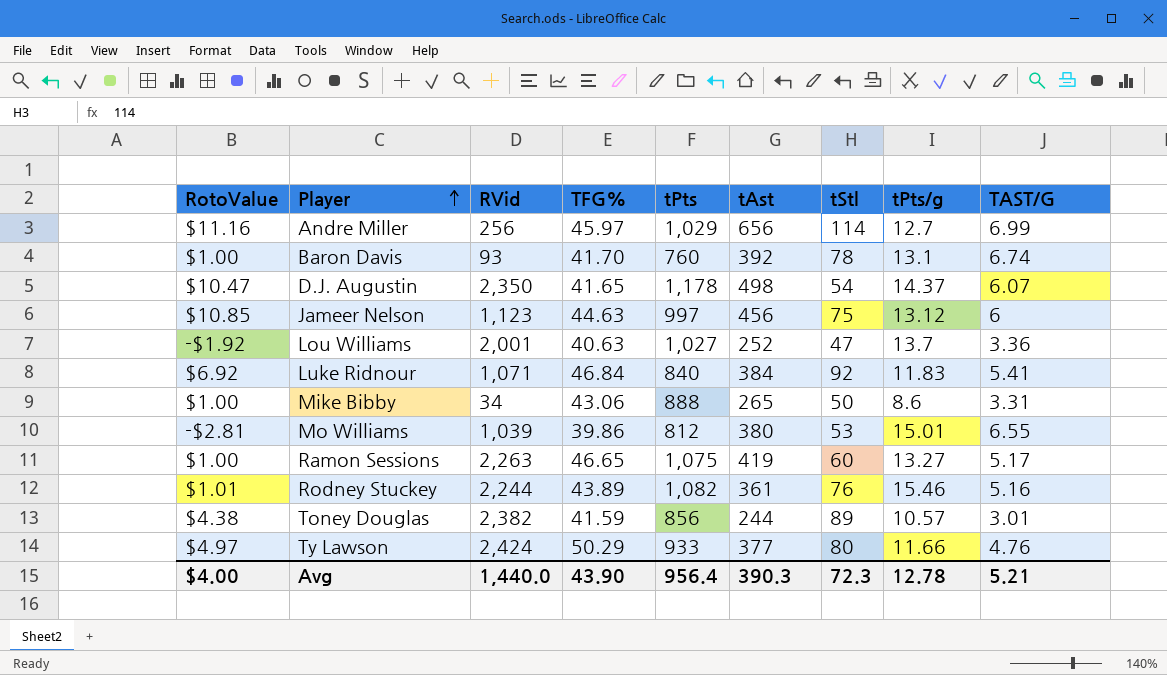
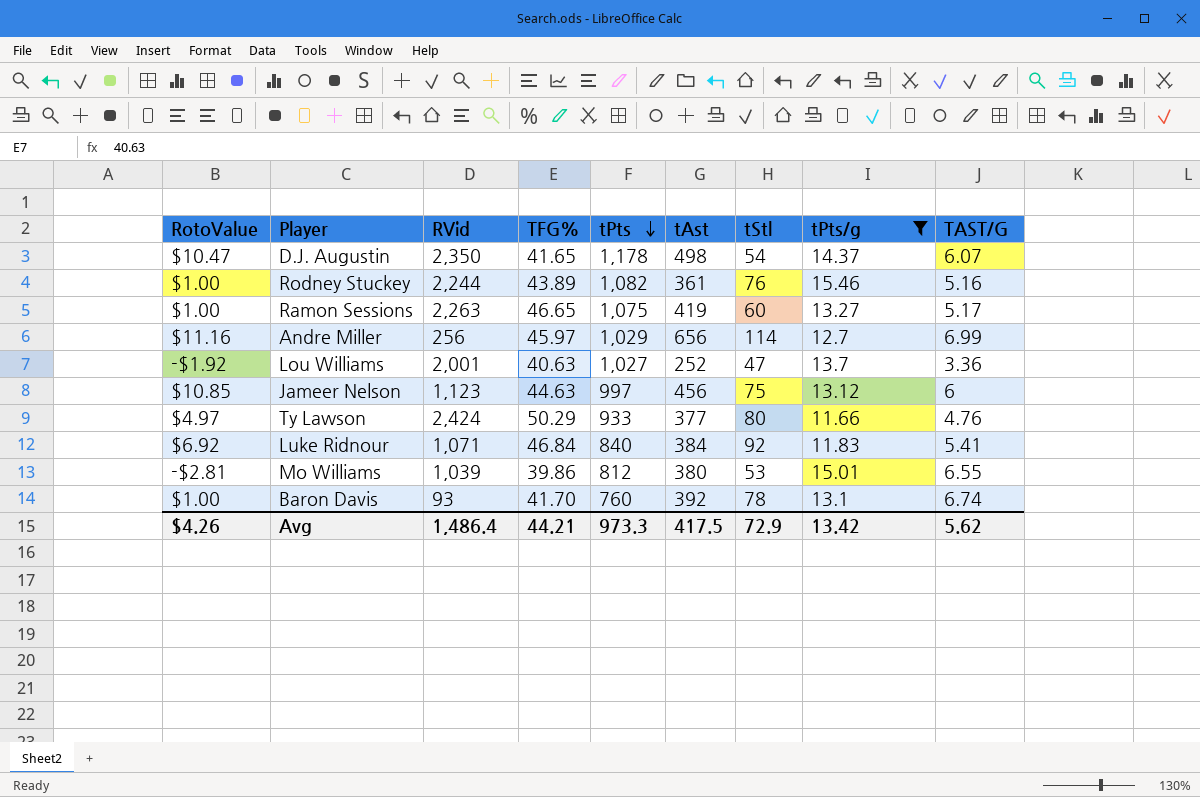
filter: none -> tPts/g >= 11.66
row order: Player ascending -> tPts descending
Rodney Stuckey | RotoValue: $1.01 -> $1.00
Avg | RotoValue: $4.00 -> $4.26
Avg | RVid: 1,440.0 -> 1,486.4
Avg | TFG%: 43.90 -> 44.21
Avg | tPts: 956.4 -> 973.3
Avg | tAst: 390.3 -> 417.5
Avg | tStl: 72.3 -> 72.9
Avg | tPts/g: 12.78 -> 13.42
Avg | TAST/G: 5.21 -> 5.62

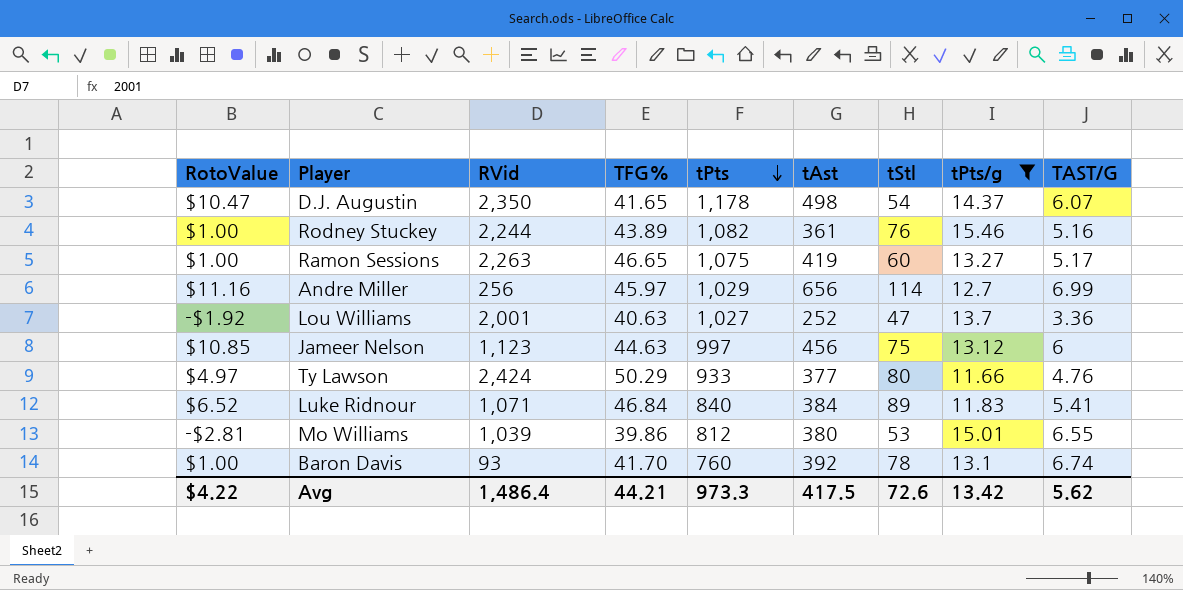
Luke Ridnour | RotoValue: $6.92 -> $6.52
Luke Ridnour | tStl: 92 -> 89
Avg | RotoValue: $4.26 -> $4.22
Avg | tStl: 72.9 -> 72.6

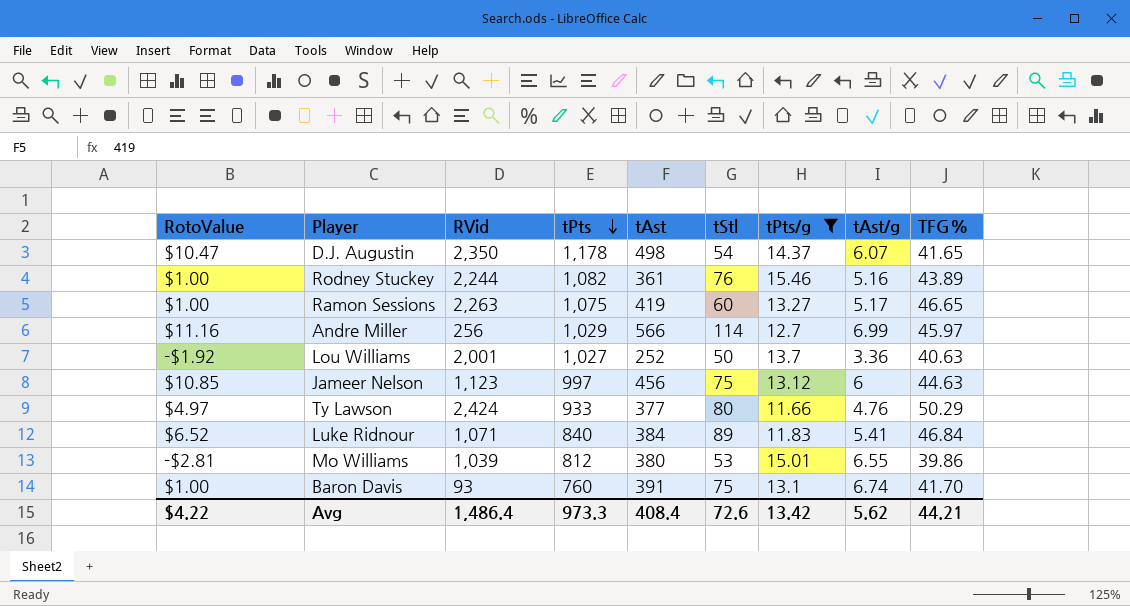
column name: TAST/G -> tAst/g
column TFG% | position: 4 -> 9
Andre Miller | tAst: 656 -> 566
Lou Williams | tStl: 47 -> 50
Baron Davis | tAst: 392 -> 391
Baron Davis | tStl: 78 -> 75
Avg | tAst: 417.5 -> 408.4

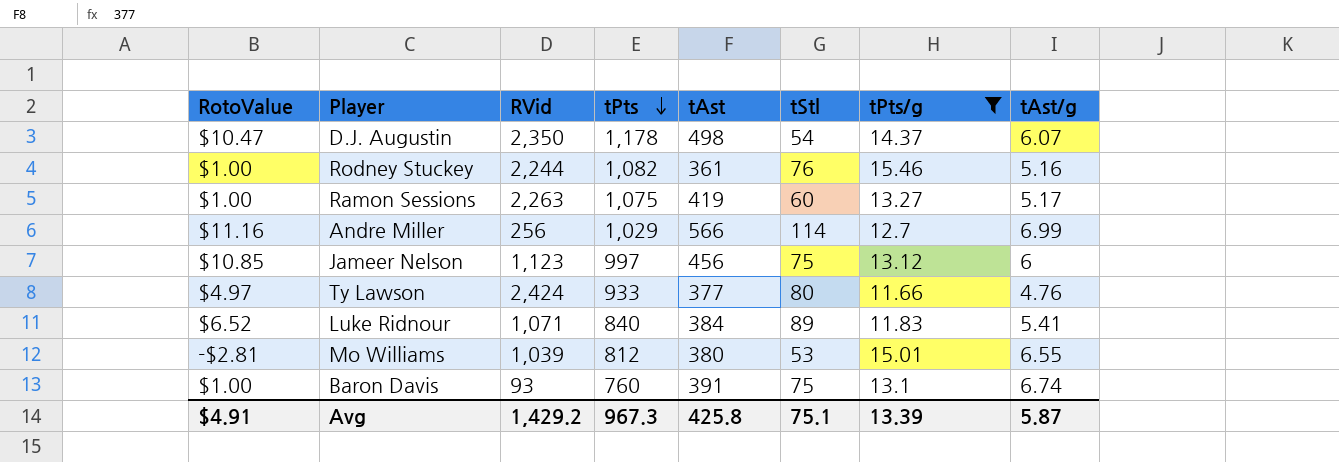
column TFG% | position: 9 -> none
row Lou Williams: -$1.92 | 2,001 | 1,027 | 252 | 50 | 13.7 | 3.36 | 40.63 -> none
Avg | RotoValue: $4.22 -> $4.91
Avg | RVid: 1,486.4 -> 1,429.2
Avg | tPts: 973.3 -> 967.3
Avg | tAst: 408.4 -> 425.8
Avg | tStl: 72.6 -> 75.1
Avg | tPts/g: 13.42 -> 13.39
Avg | tAst/g: 5.62 -> 5.87

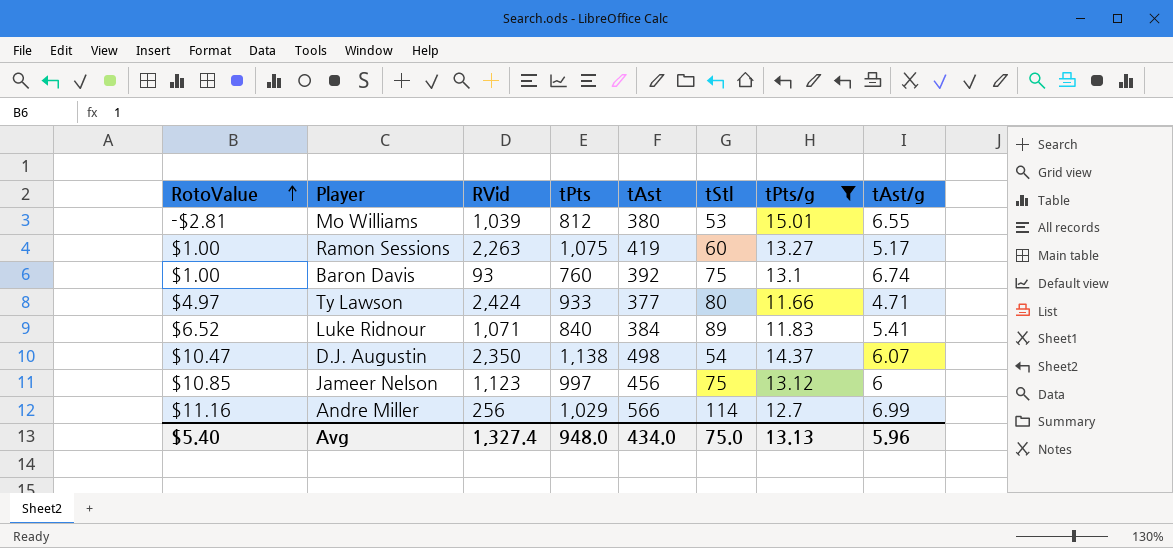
row order: tPts descending -> RotoValue ascending
row Rodney Stuckey: $1.00 | 2,244 | 1,082 | 361 | 76 | 15.46 | 5.16 -> none
Baron Davis | tAst: 391 -> 392
Ty Lawson | tAst/g: 4.76 -> 4.71
D.J. Augustin | tPts: 1,178 -> 1,138
Avg | RotoValue: $4.91 -> $5.40
Avg | RVid: 1,429.2 -> 1,327.4
Avg | tPts: 967.3 -> 948.0
Avg | tAst: 425.8 -> 434.0
Avg | tStl: 75.1 -> 75.0
Avg | tPts/g: 13.39 -> 13.13
Avg | tAst/g: 5.87 -> 5.96

